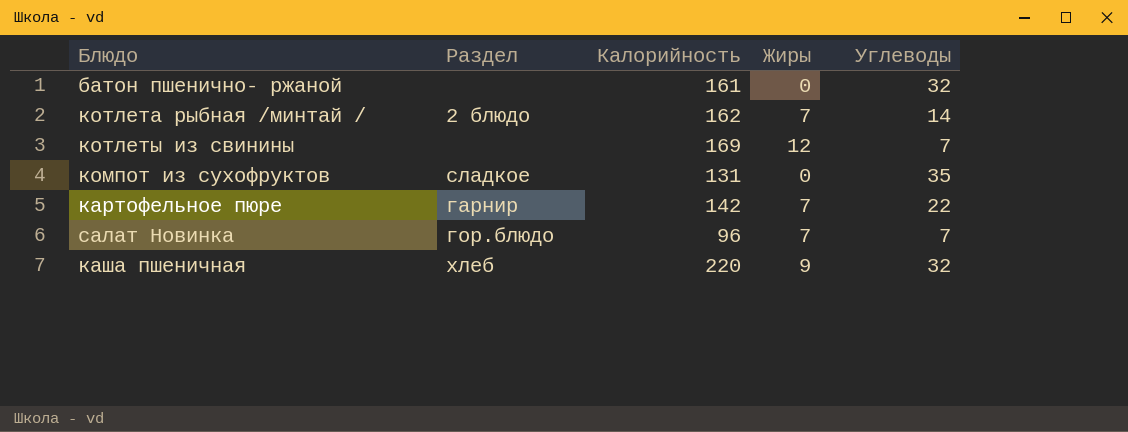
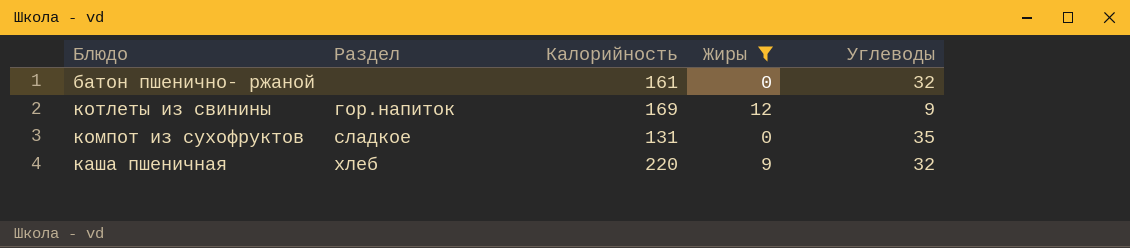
filter: none -> Жиры != 7
котлеты из свинины | Раздел: none -> гор.напиток
котлеты из свинины | Углеводы: 7 -> 9

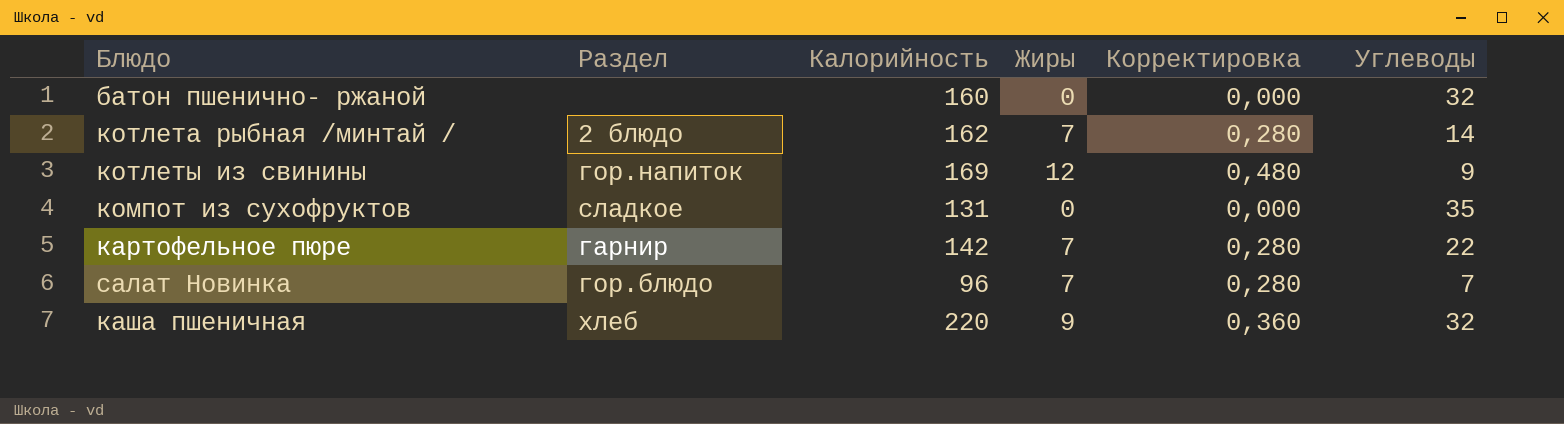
filter: Жиры != 7 -> none
column Корректировка | formula: none -> [Жиры] * 0,04
батон пшенично- ржаной | Калорийность: 161 -> 160

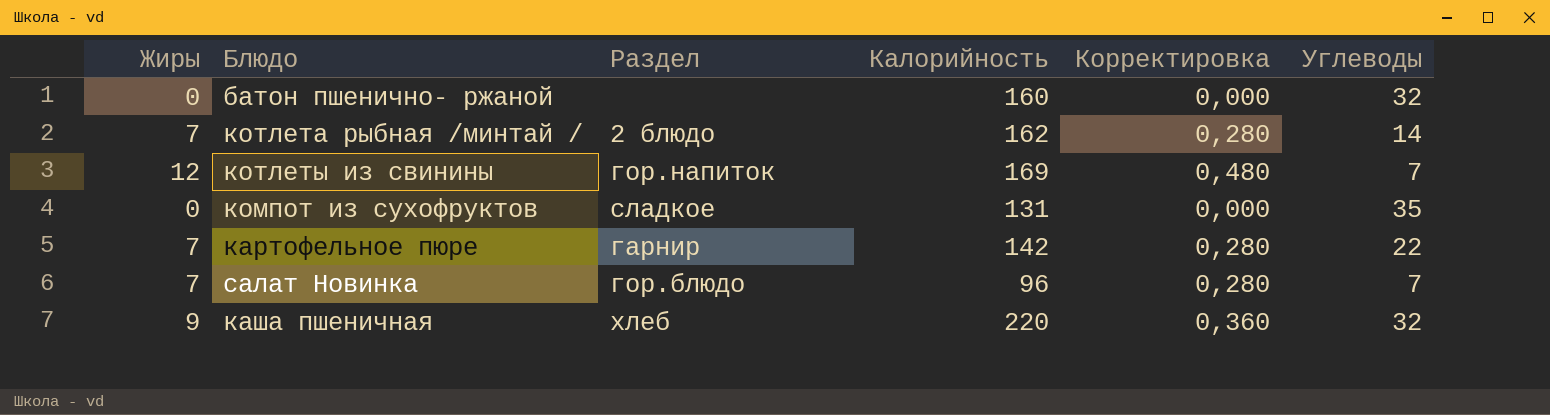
column Жиры | position: 4 -> 1
котлеты из свинины | Углеводы: 9 -> 7

